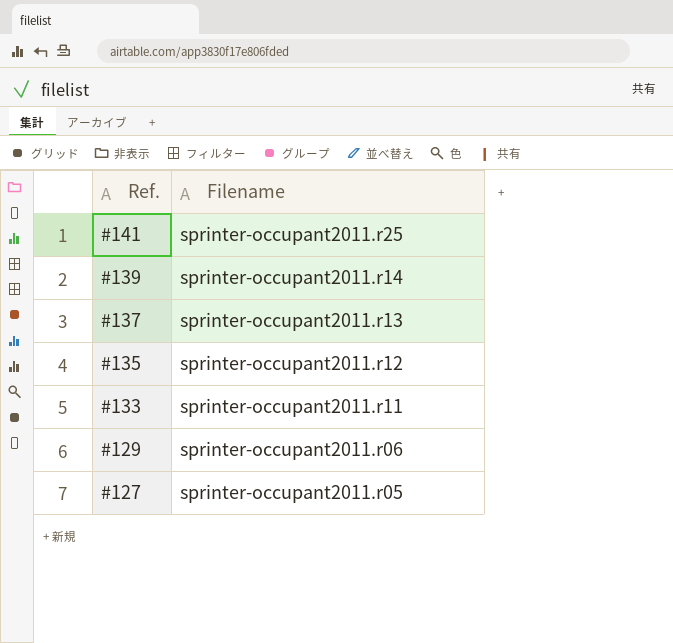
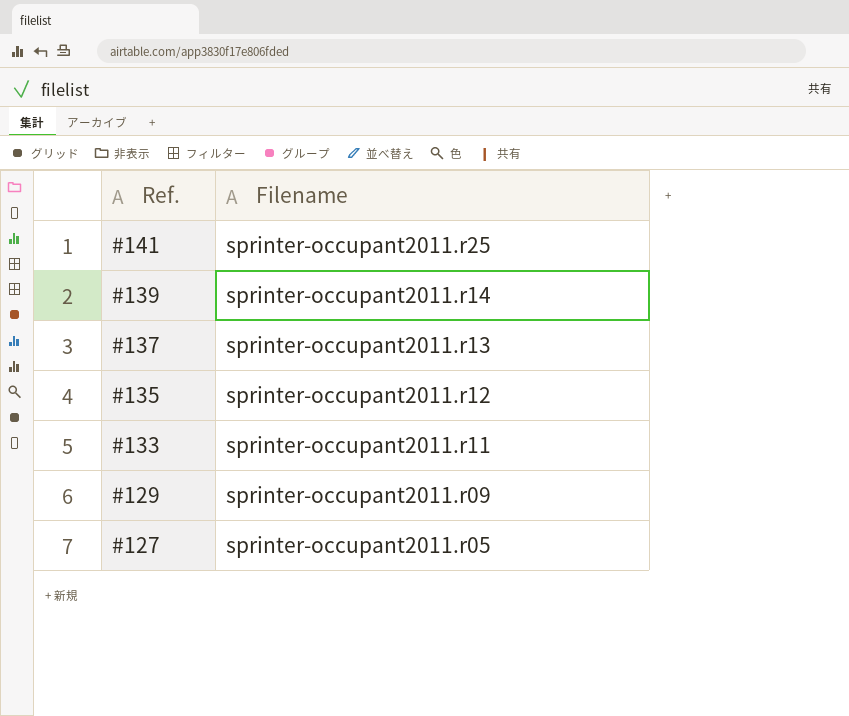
#129 | Filename: sprinter-occupant2011.r06 -> sprinter-occupant2011.r09

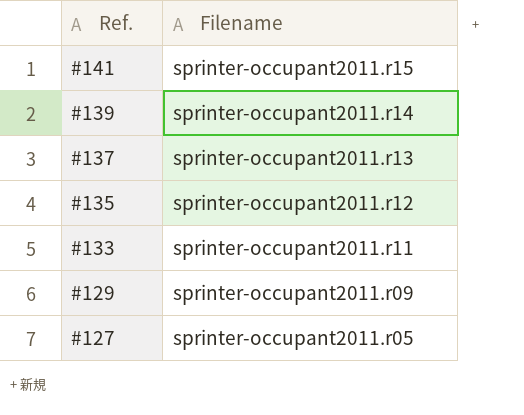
#141 | Filename: sprinter-occupant2011.r25 -> sprinter-occupant2011.r15

